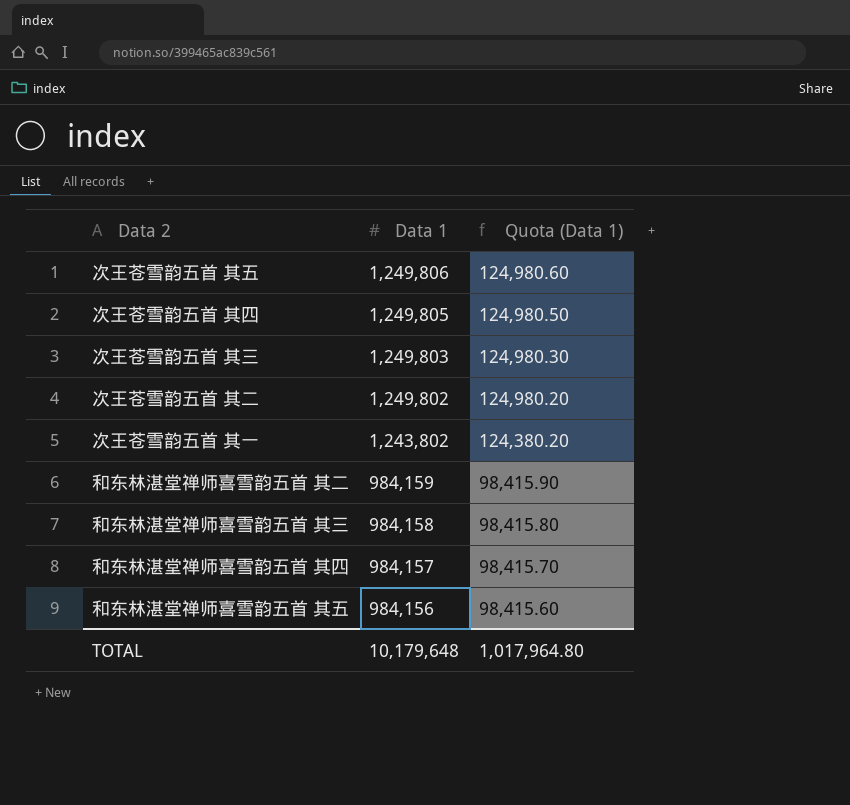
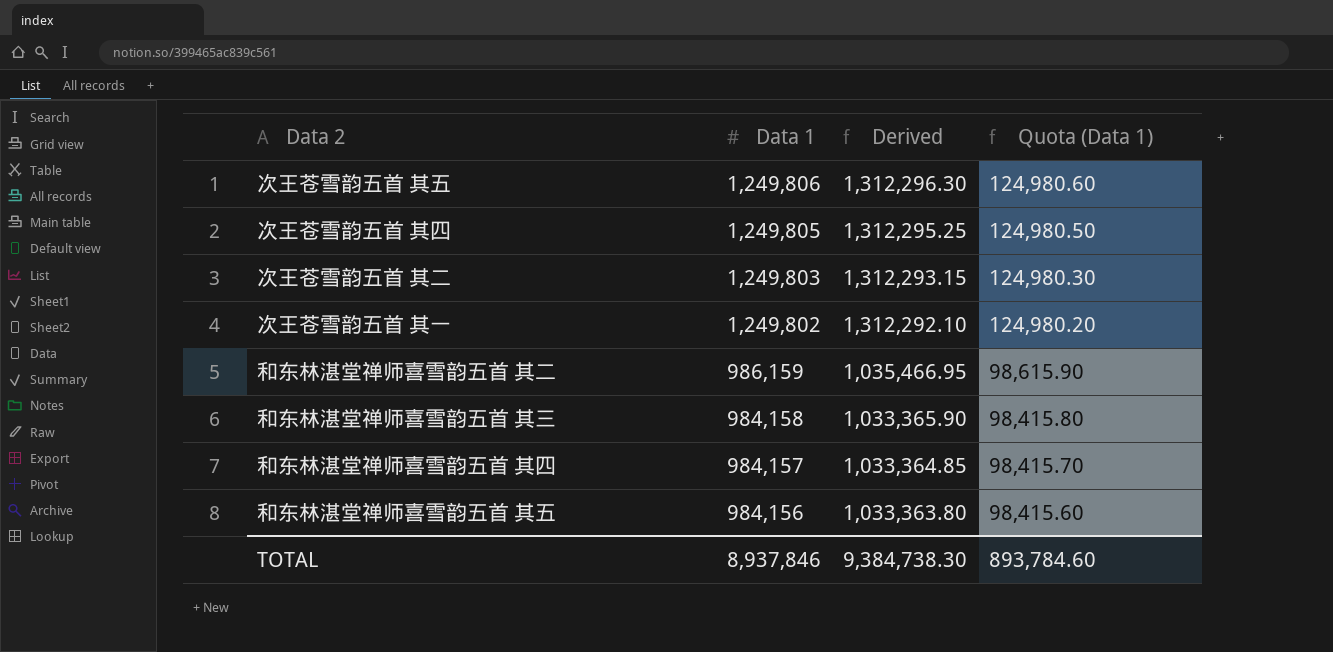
column Derived | formula: none -> [Data 1] * 1.05
row 次王苍雪韵五首 其三: 1,249,803 | 124,980.30 -> none
次王苍雪韵五首 其二 | Data 1: 1,249,802 -> 1,249,803
次王苍雪韵五首 其二 | Quota (Data 1): 124,980.20 -> 124,980.30
次王苍雪韵五首 其一 | Data 1: 1,243,802 -> 1,249,802
次王苍雪韵五首 其一 | Quota (Data 1): 124,380.20 -> 124,980.20
和东林湛堂禅师喜雪韵五首 其二 | Data 1: 984,159 -> 986,159
和东林湛堂禅师喜雪韵五首 其二 | Quota (Data 1): 98,415.90 -> 98,615.90
TOTAL | Data 1: 10,179,648 -> 8,937,846
TOTAL | Quota (Data 1): 1,017,964.80 -> 893,784.60

